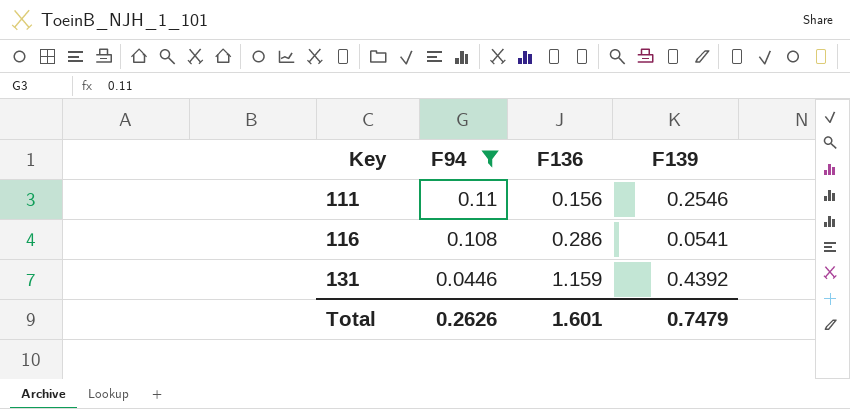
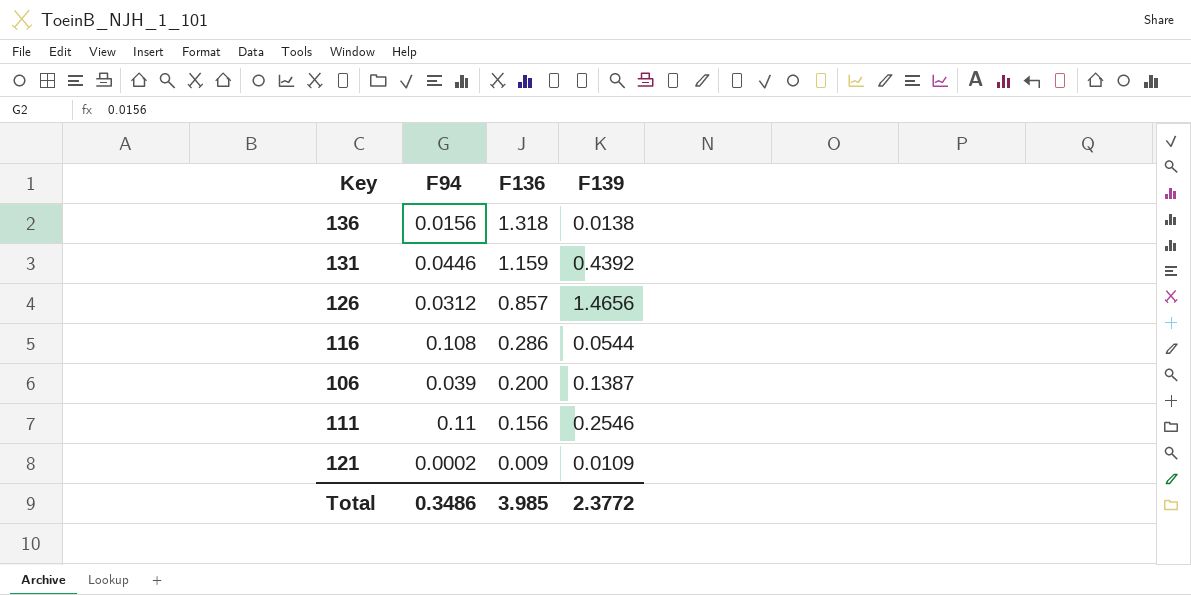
filter: F94 >= 0.0446 -> none
row order: Key ascending -> F136 descending
116 | F139: 0.0541 -> 0.0544
Total | F94: 0.2626 -> 0.3486
Total | F136: 1.601 -> 3.985
Total | F139: 0.7479 -> 2.3772

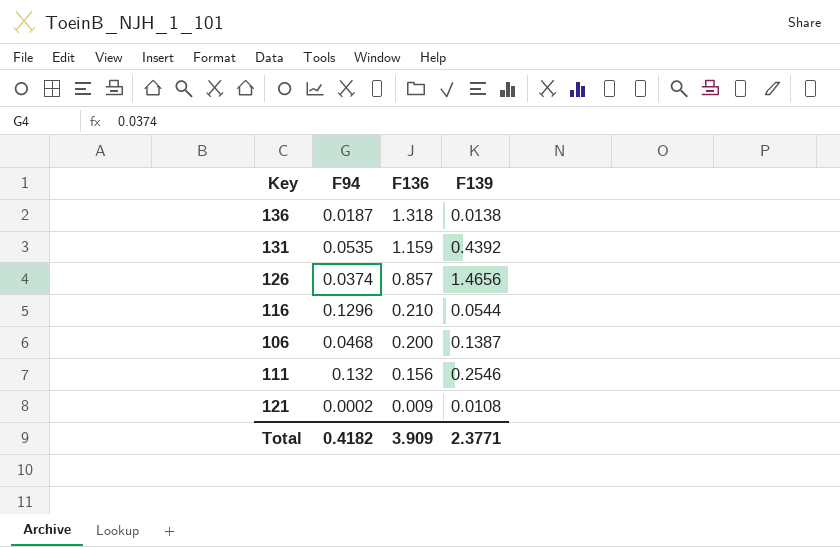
136 | F94: 0.0156 -> 0.0187
131 | F94: 0.0446 -> 0.0535
126 | F94: 0.0312 -> 0.0374
116 | F94: 0.108 -> 0.1296
116 | F136: 0.286 -> 0.210
106 | F94: 0.039 -> 0.0468
111 | F94: 0.11 -> 0.132
121 | F139: 0.0109 -> 0.0108
Total | F94: 0.3486 -> 0.4182
Total | F136: 3.985 -> 3.909
Total | F139: 2.3772 -> 2.3771

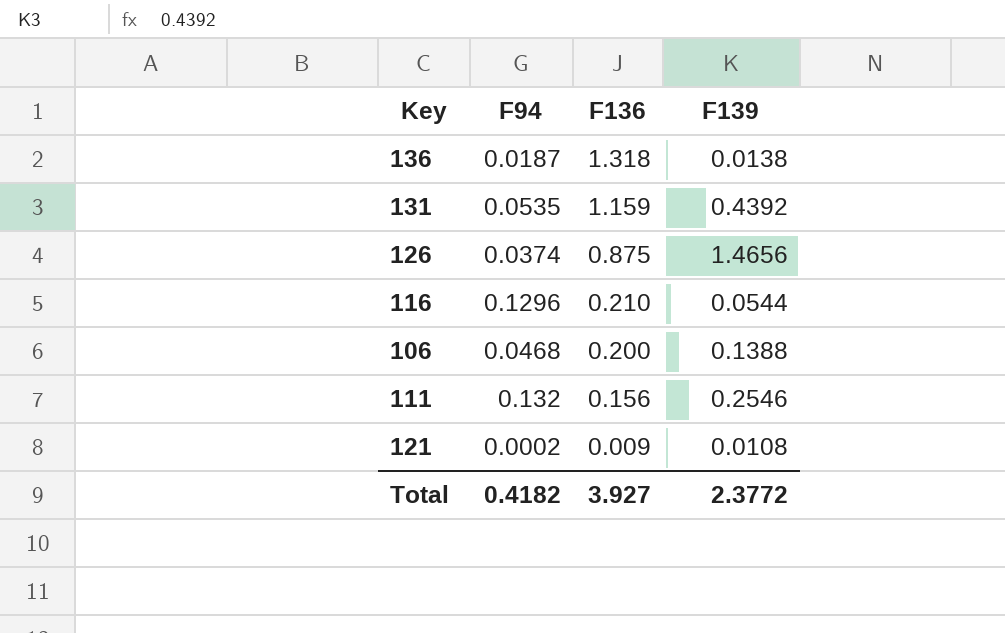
126 | F136: 0.857 -> 0.875
106 | F139: 0.1387 -> 0.1388
Total | F136: 3.909 -> 3.927
Total | F139: 2.3771 -> 2.3772

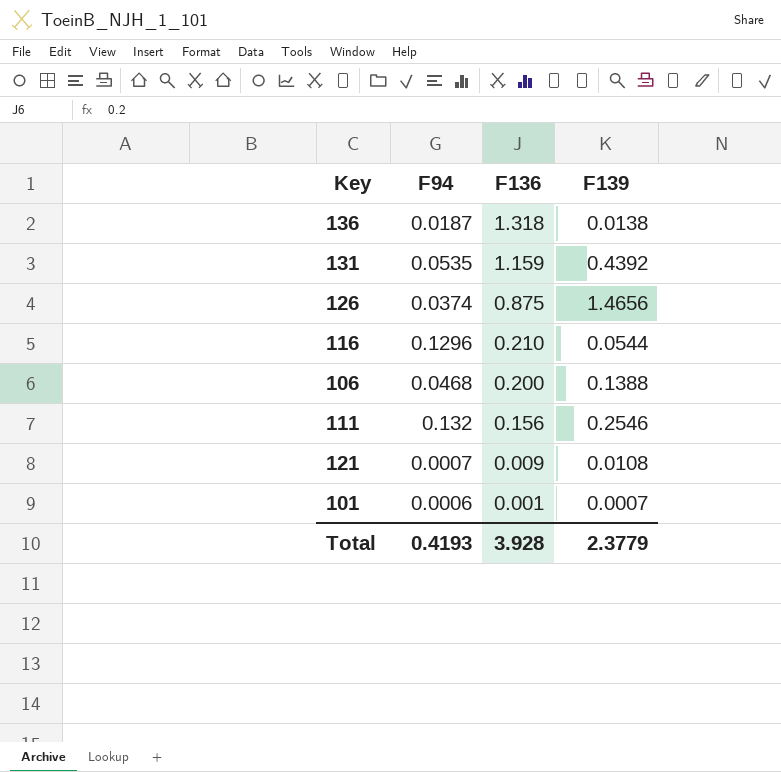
121 | F94: 0.0002 -> 0.0007
row 101: none -> 0.0006 | 0.001 | 0.0007
Total | F94: 0.4182 -> 0.4193
Total | F136: 3.927 -> 3.928
Total | F139: 2.3772 -> 2.3779

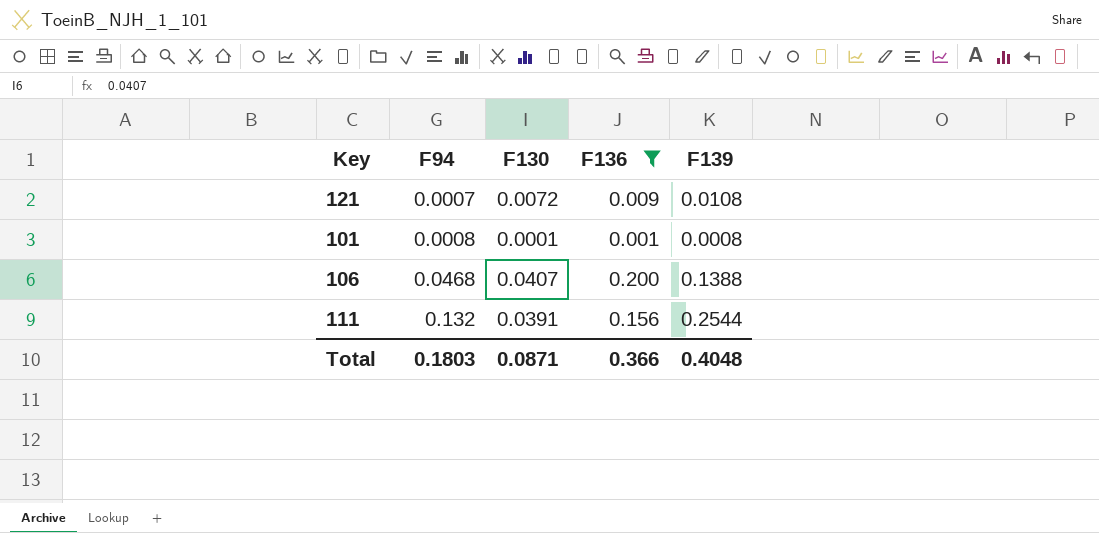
filter: none -> F136 <= 0.200
row order: F136 descending -> F94 ascending
column F130 | position: none -> 3
101 | F94: 0.0006 -> 0.0008
101 | F139: 0.0007 -> 0.0008
111 | F139: 0.2546 -> 0.2544
Total | F94: 0.4193 -> 0.1803
Total | F136: 3.928 -> 0.366
Total | F139: 2.3779 -> 0.4048

